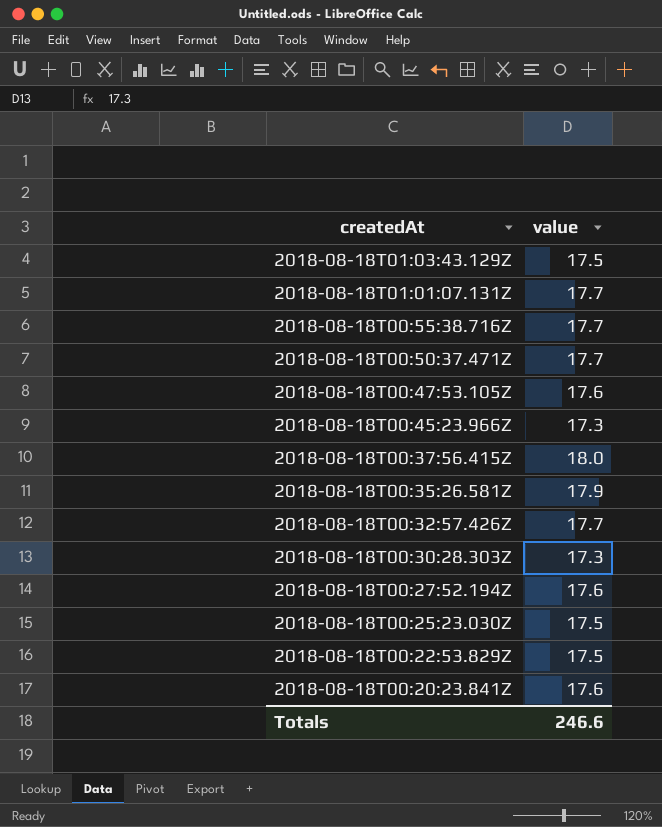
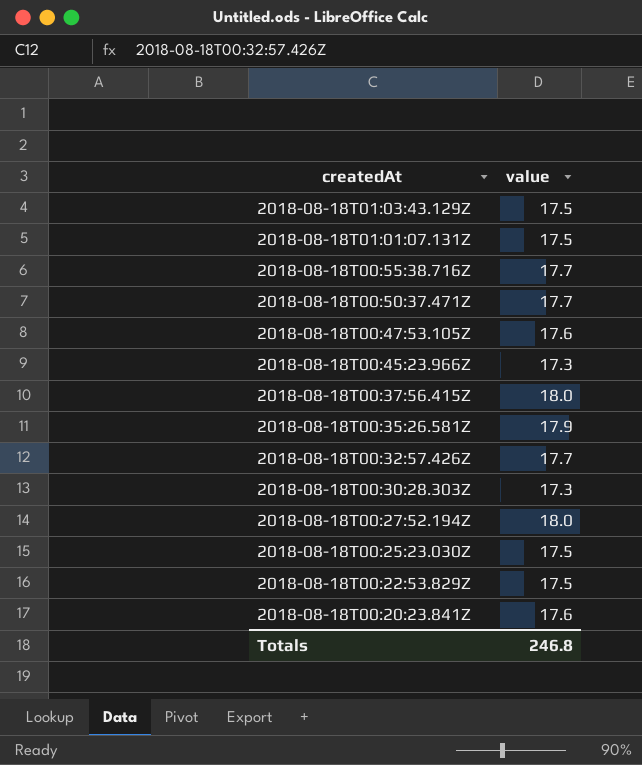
2018-08-18T01:01:07.131Z | value: 17.7 -> 17.5
2018-08-18T00:27:52.194Z | value: 17.6 -> 18.0
Totals | value: 246.6 -> 246.8

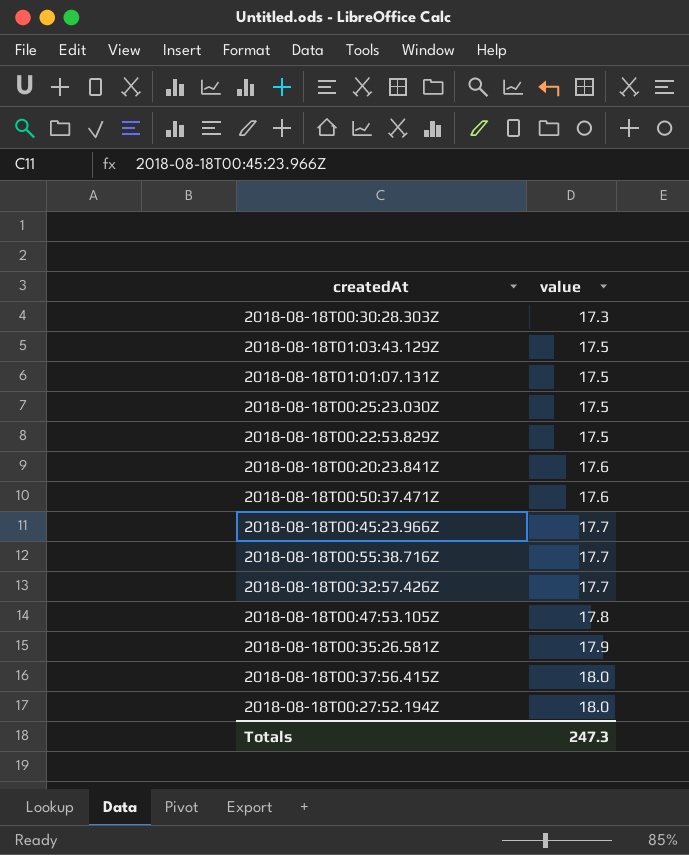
row order: createdAt descending -> value ascending
2018-08-18T00:50:37.471Z | value: 17.7 -> 17.6
2018-08-18T00:45:23.966Z | value: 17.3 -> 17.7
2018-08-18T00:47:53.105Z | value: 17.6 -> 17.8
Totals | value: 246.8 -> 247.3

